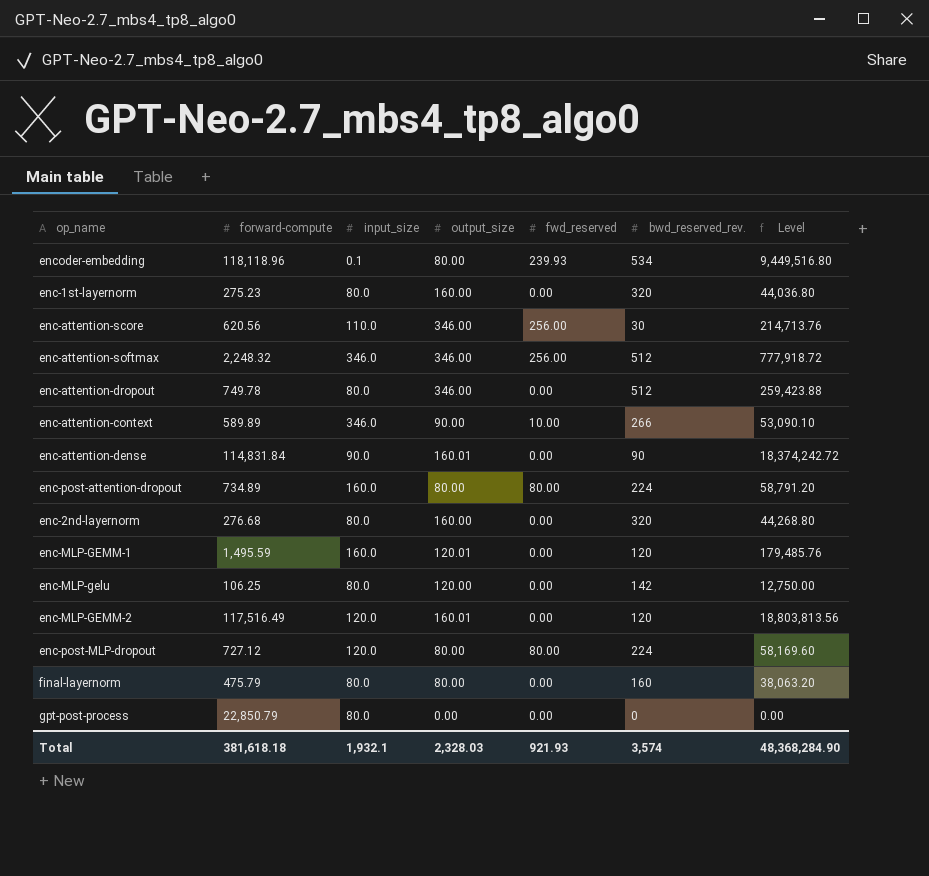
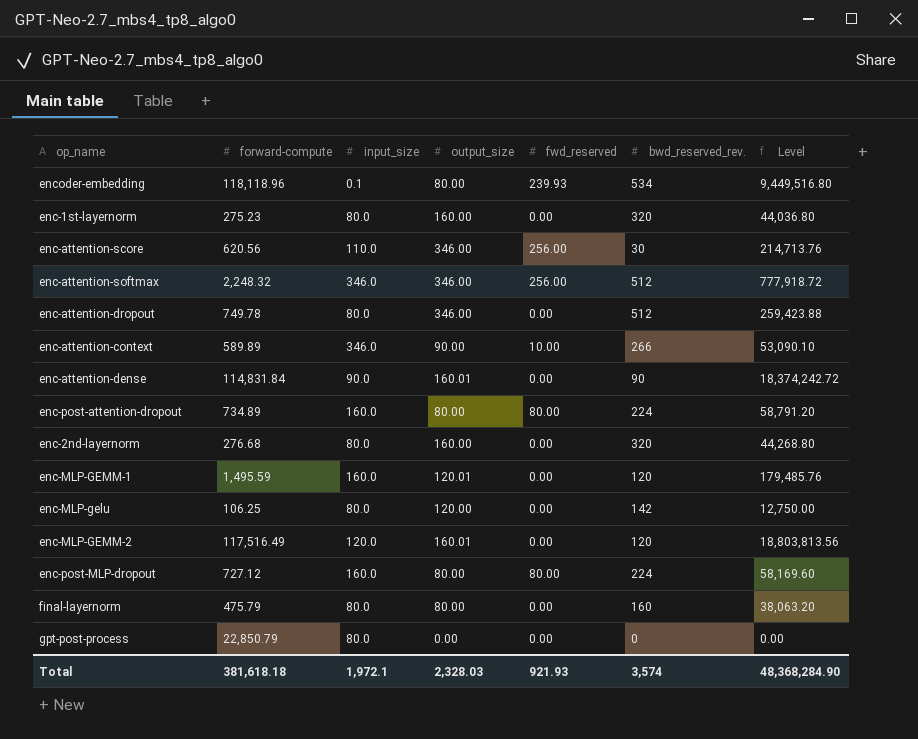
enc-post-MLP-dropout | input_size: 120.0 -> 160.0
Total | input_size: 1,932.1 -> 1,972.1

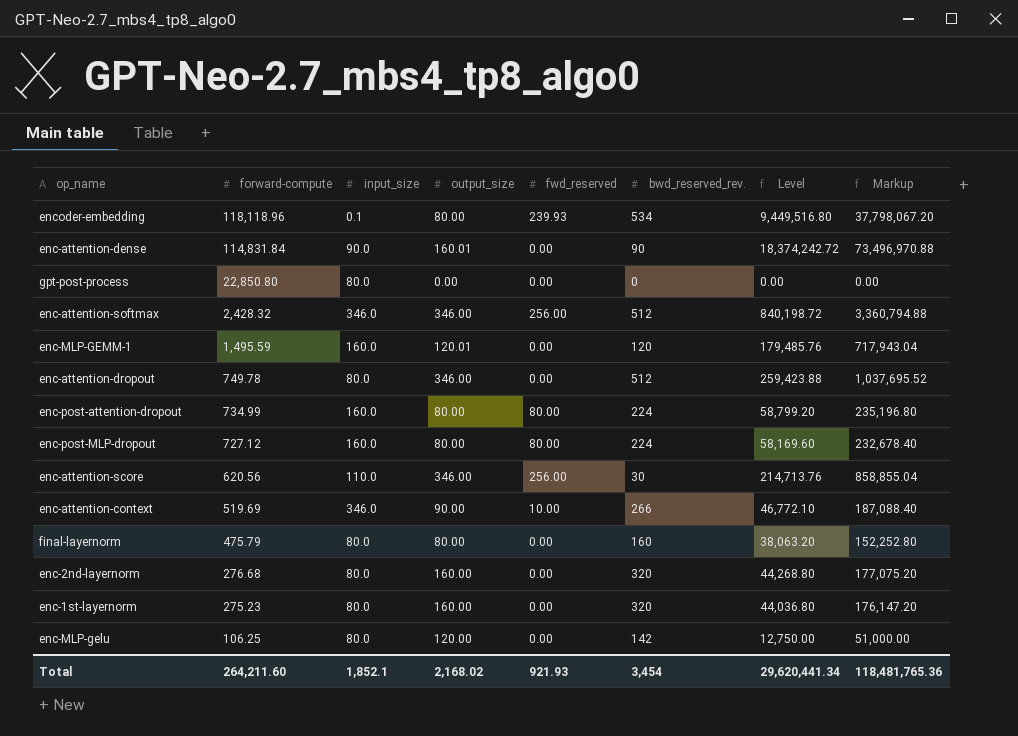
row order: none -> forward-compute descending
column Markup | formula: none -> [Level] * 4
row enc-MLP-GEMM-2: 117,516.49 | 120.0 | 160.01 | 0.00 | 120 | 18,803,813.56 -> none
gpt-post-process | forward-compute: 22,850.79 -> 22,850.80
enc-attention-softmax | forward-compute: 2,248.32 -> 2,428.32
enc-attention-softmax | Level: 777,918.72 -> 840,198.72
enc-post-attention-dropout | forward-compute: 734.89 -> 734.99
enc-post-attention-dropout | Level: 58,791.20 -> 58,799.20
enc-attention-context | forward-compute: 589.89 -> 519.69
enc-attention-context | Level: 53,090.10 -> 46,772.10
Total | forward-compute: 381,618.18 -> 264,211.60
Total | input_size: 1,972.1 -> 1,852.1
Total | output_size: 2,328.03 -> 2,168.02
Total | bwd_reserved_rev.: 3,574 -> 3,454
Total | Level: 48,368,284.90 -> 29,620,441.34

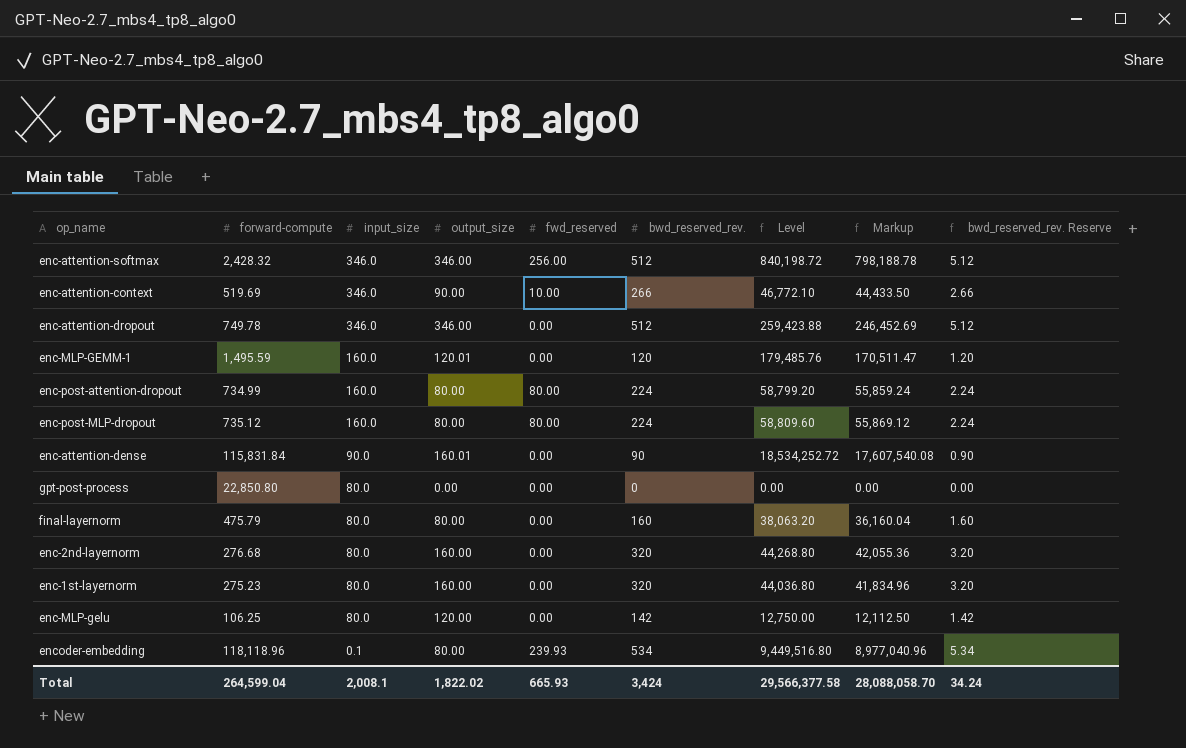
row order: forward-compute descending -> input_size descending
column Markup | formula: [Level] * 4 -> [Level] * 0.95
column bwd_reserved_rev. Reserve | formula: none -> [bwd_reserved_rev.] * 0.01
row enc-attention-score: 620.56 | 110.0 | 346.00 | 256.00 | 30 | 214,713.76 | 858,855.04 -> none
enc-attention-dropout | input_size: 80.0 -> 346.0
enc-post-MLP-dropout | forward-compute: 727.12 -> 735.12
enc-post-MLP-dropout | Level: 58,169.60 -> 58,809.60
enc-attention-dense | forward-compute: 114,831.84 -> 115,831.84
enc-attention-dense | Level: 18,374,242.72 -> 18,534,252.72
Total | forward-compute: 264,211.60 -> 264,599.04
Total | input_size: 1,852.1 -> 2,008.1
Total | output_size: 2,168.02 -> 1,822.02
Total | fwd_reserved: 921.93 -> 665.93
Total | bwd_reserved_rev.: 3,454 -> 3,424
Total | Level: 29,620,441.34 -> 29,566,377.58
Total | Markup: 118,481,765.36 -> 28,088,058.70

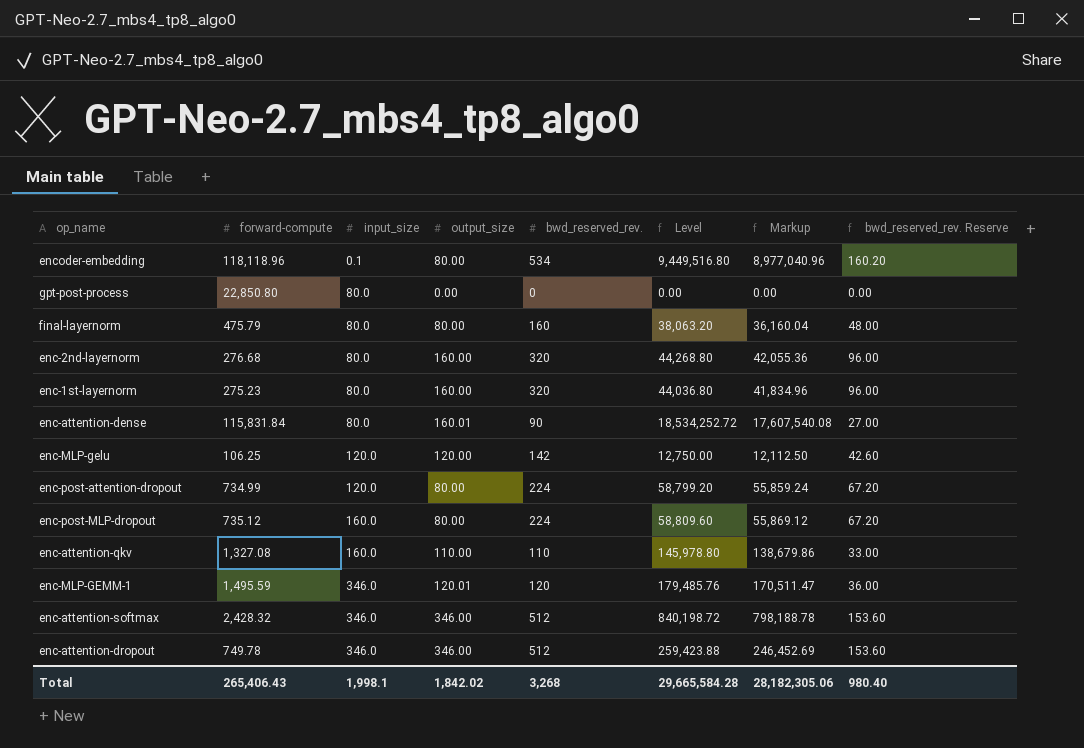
row order: input_size descending -> input_size ascending
column fwd_reserved | position: 5 -> none
column bwd_reserved_rev. Reserve | formula: [bwd_reserved_rev.] * 0.01 -> [bwd_reserved_rev.] * 0.3
row enc-attention-context: 519.69 | 346.0 | 90.00 | 10.00 | 266 | 46,772.10 | 44,433.50 | 2.66 -> none
enc-attention-dense | input_size: 90.0 -> 80.0
enc-MLP-gelu | input_size: 80.0 -> 120.0
enc-post-attention-dropout | input_size: 160.0 -> 120.0
row enc-attention-qkv: none -> 1,327.08 | 160.0 | 110.00 | 110 | 145,978.80 | 138,679.86 | 33.00
enc-MLP-GEMM-1 | input_size: 160.0 -> 346.0
Total | forward-compute: 264,599.04 -> 265,406.43
Total | input_size: 2,008.1 -> 1,998.1
Total | output_size: 1,822.02 -> 1,842.02
Total | bwd_reserved_rev.: 3,424 -> 3,268
Total | Level: 29,566,377.58 -> 29,665,584.28
Total | Markup: 28,088,058.70 -> 28,182,305.06
Total | bwd_reserved_rev. Reserve: 34.24 -> 980.40

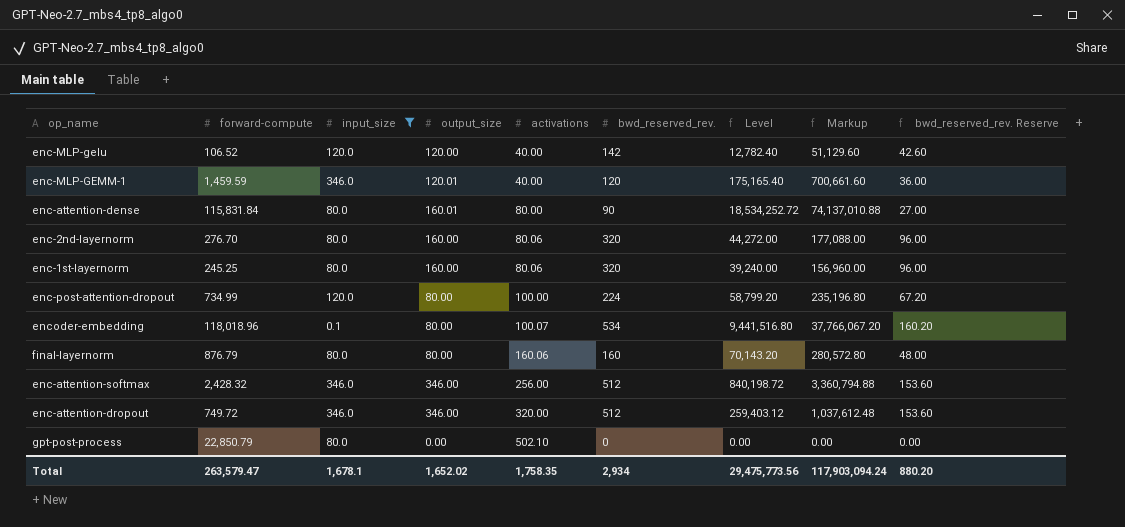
filter: none -> input_size != 160.0
row order: input_size ascending -> activations ascending
column activations | position: none -> 5
column Markup | formula: [Level] * 0.95 -> [Level] * 4
enc-MLP-gelu | forward-compute: 106.25 -> 106.52
enc-MLP-gelu | Level: 12,750.00 -> 12,782.40
enc-MLP-GEMM-1 | forward-compute: 1,495.59 -> 1,459.59
enc-MLP-GEMM-1 | Level: 179,485.76 -> 175,165.40
enc-2nd-layernorm | forward-compute: 276.68 -> 276.70
enc-2nd-layernorm | Level: 44,268.80 -> 44,272.00
enc-1st-layernorm | forward-compute: 275.23 -> 245.25
enc-1st-layernorm | Level: 44,036.80 -> 39,240.00
encoder-embedding | forward-compute: 118,118.96 -> 118,018.96
encoder-embedding | Level: 9,449,516.80 -> 9,441,516.80
final-layernorm | forward-compute: 475.79 -> 876.79
final-layernorm | Level: 38,063.20 -> 70,143.20
enc-attention-dropout | forward-compute: 749.78 -> 749.72
enc-attention-dropout | Level: 259,423.88 -> 259,403.12
gpt-post-process | forward-compute: 22,850.80 -> 22,850.79
Total | forward-compute: 265,406.43 -> 263,579.47
Total | input_size: 1,998.1 -> 1,678.1
Total | output_size: 1,842.02 -> 1,652.02
Total | bwd_reserved_rev.: 3,268 -> 2,934
Total | Level: 29,665,584.28 -> 29,475,773.56
Total | Markup: 28,182,305.06 -> 117,903,094.24
Total | bwd_reserved_rev. Reserve: 980.40 -> 880.20

